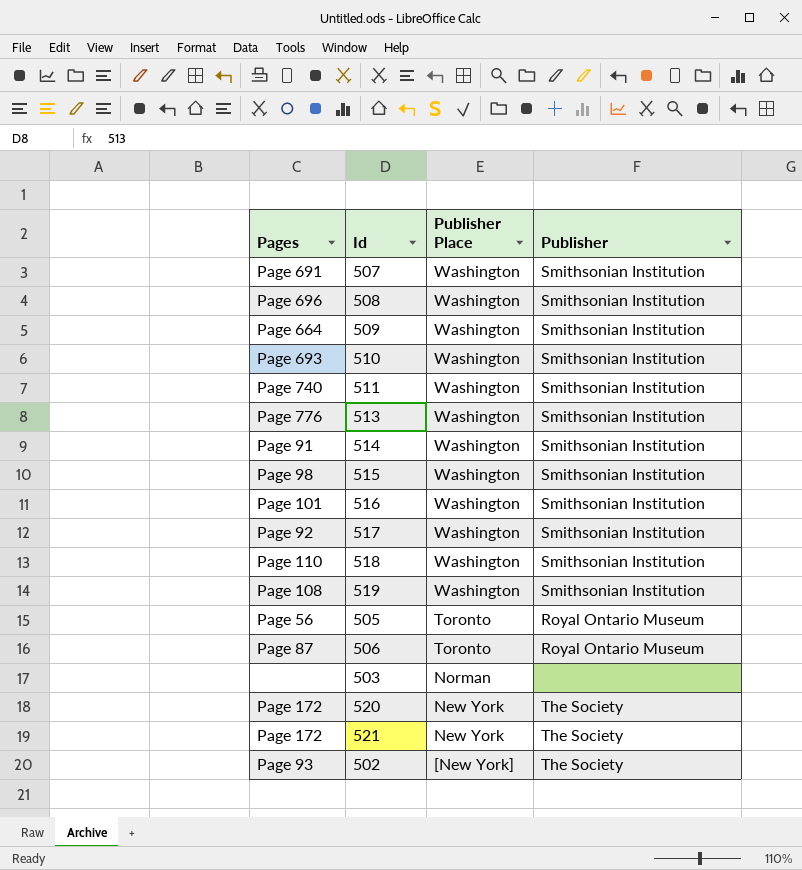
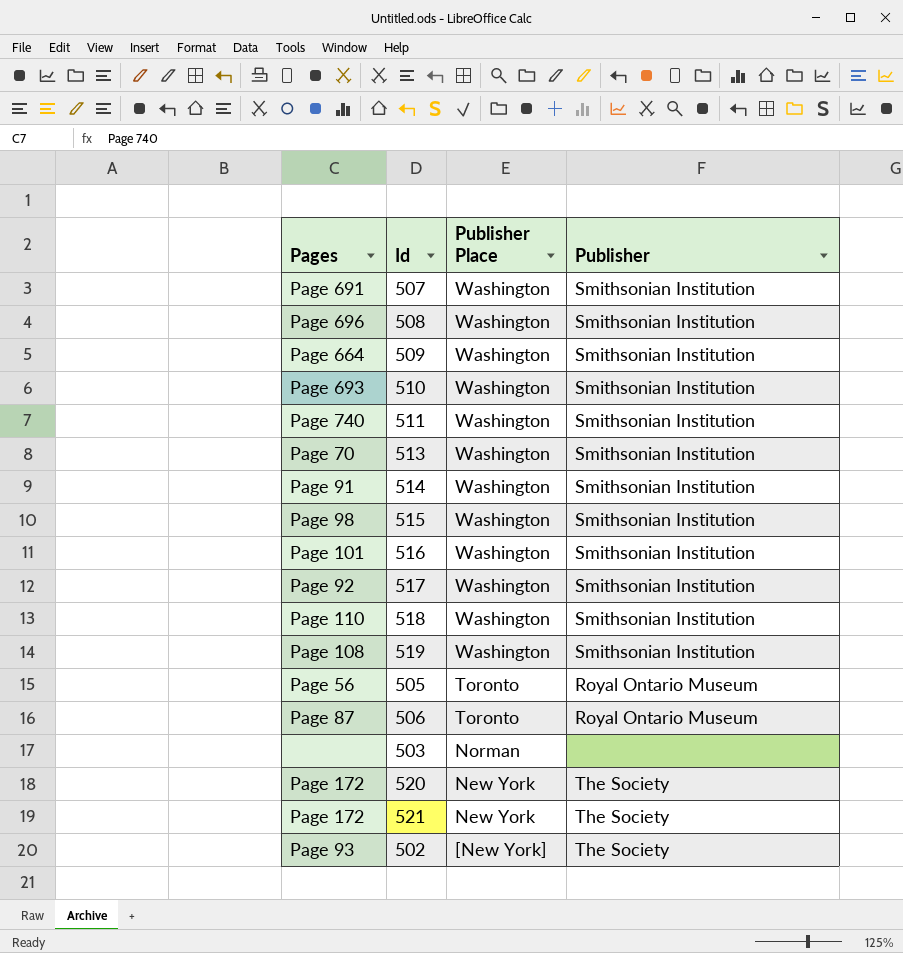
513 | Pages: Page 776 -> Page 70

